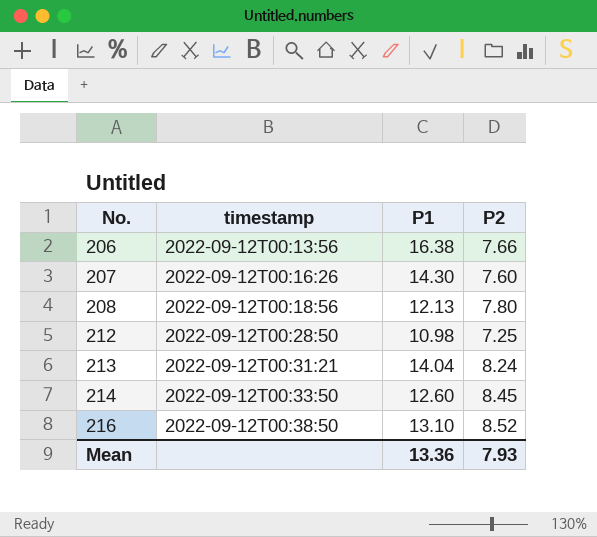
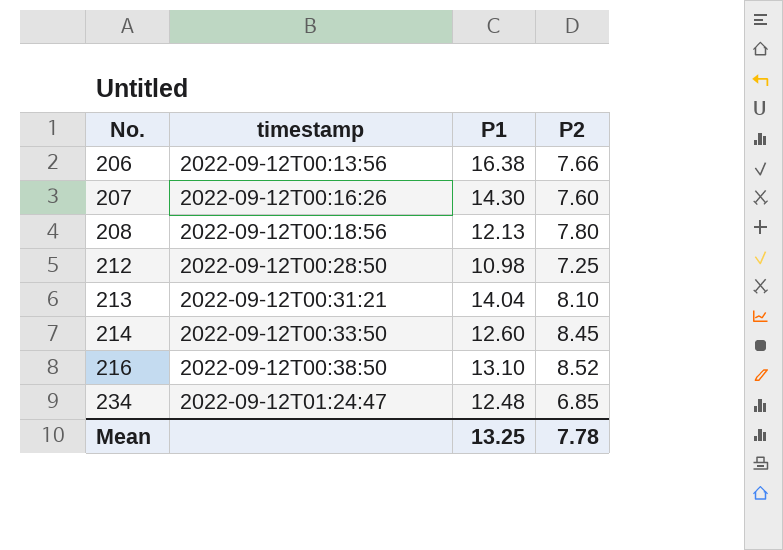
213 | P2: 8.24 -> 8.10
row 234: none -> 2022-09-12T01:24:47 | 12.48 | 6.85
Mean | P1: 13.36 -> 13.25
Mean | P2: 7.93 -> 7.78

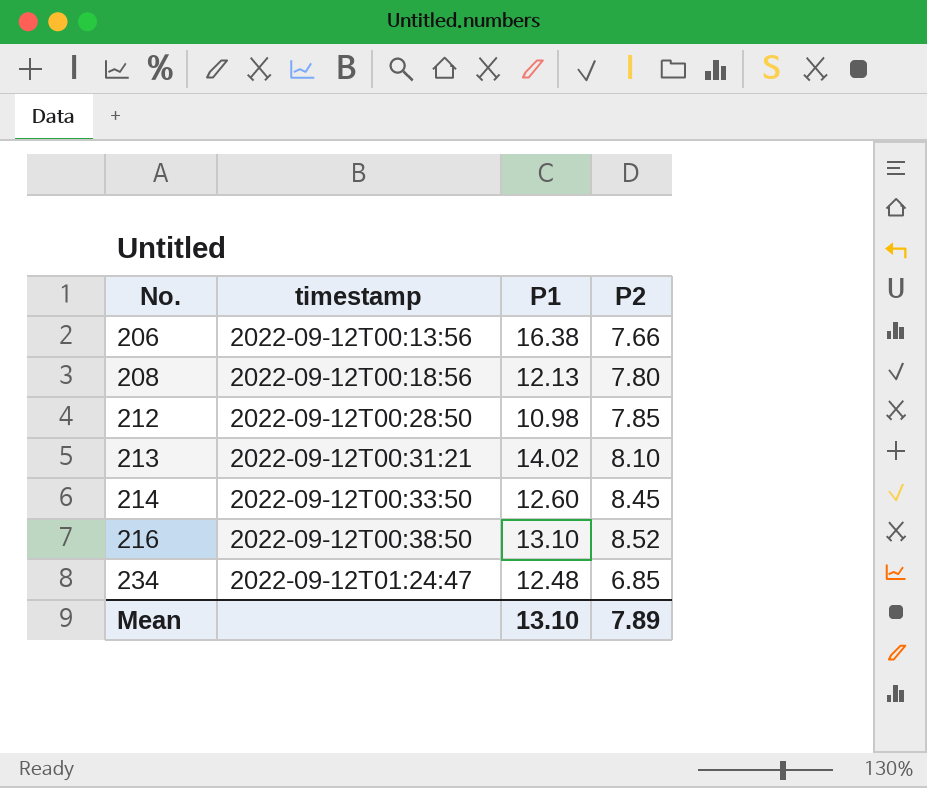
row 207: 2022-09-12T00:16:26 | 14.30 | 7.60 -> none
212 | P2: 7.25 -> 7.85
213 | P1: 14.04 -> 14.02
Mean | P1: 13.25 -> 13.10
Mean | P2: 7.78 -> 7.89

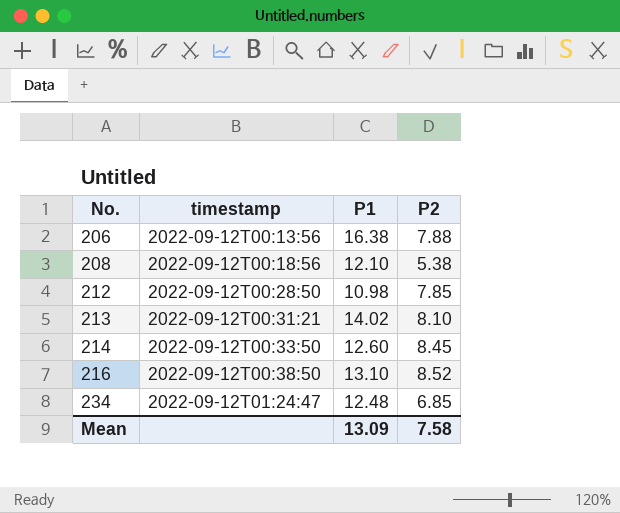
206 | P2: 7.66 -> 7.88
208 | P1: 12.13 -> 12.10
208 | P2: 7.80 -> 5.38
Mean | P1: 13.10 -> 13.09
Mean | P2: 7.89 -> 7.58

